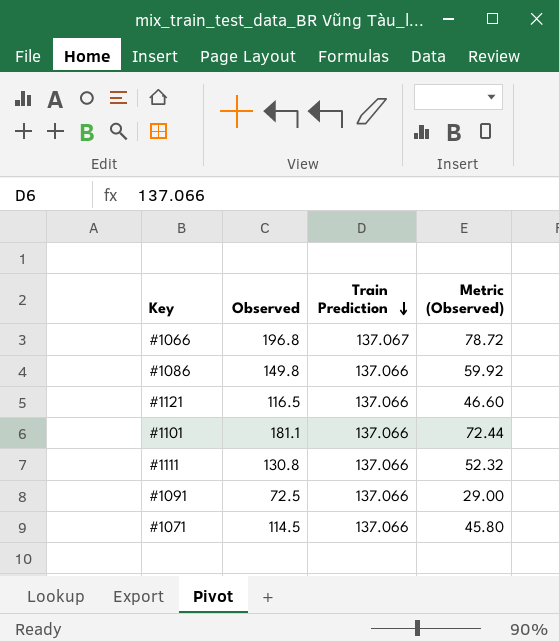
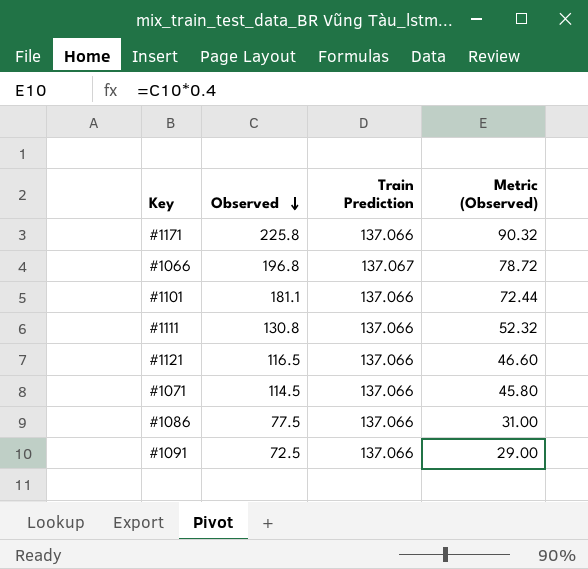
row order: Train Prediction descending -> Observed descending
row #1171: none -> 225.8 | 137.066 | 90.32
#1086 | Observed: 149.8 -> 77.5
#1086 | Metric (Observed): 59.92 -> 31.00

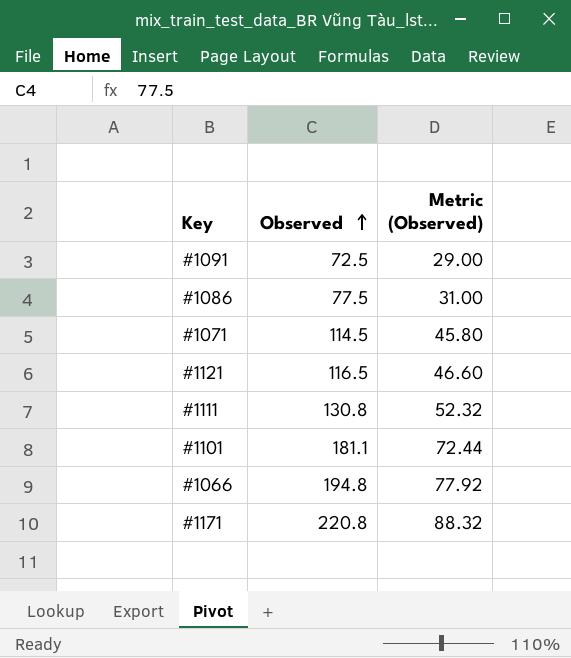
row order: Observed descending -> Observed ascending
column Train Prediction | position: 3 -> none
#1066 | Observed: 196.8 -> 194.8
#1066 | Metric (Observed): 78.72 -> 77.92
#1171 | Observed: 225.8 -> 220.8
#1171 | Metric (Observed): 90.32 -> 88.32

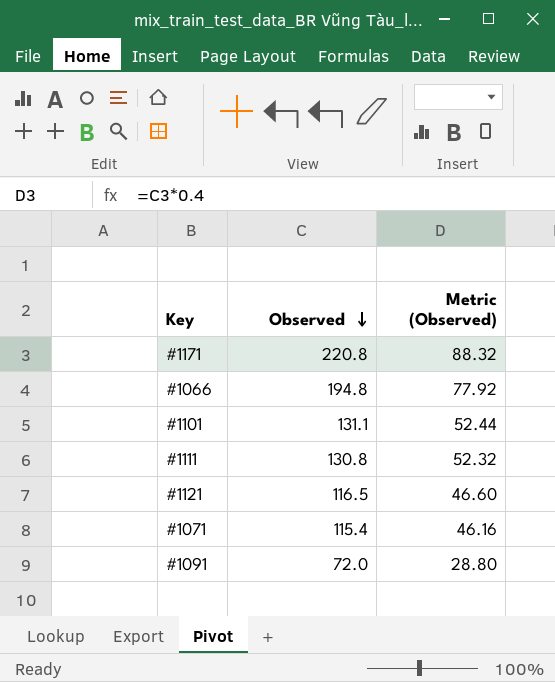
row order: Observed ascending -> Observed descending
row #1086: 77.5 | 31.00 -> none
#1101 | Observed: 181.1 -> 131.1
#1101 | Metric (Observed): 72.44 -> 52.44
#1071 | Observed: 114.5 -> 115.4
#1071 | Metric (Observed): 45.80 -> 46.16
#1091 | Observed: 72.5 -> 72.0
#1091 | Metric (Observed): 29.00 -> 28.80

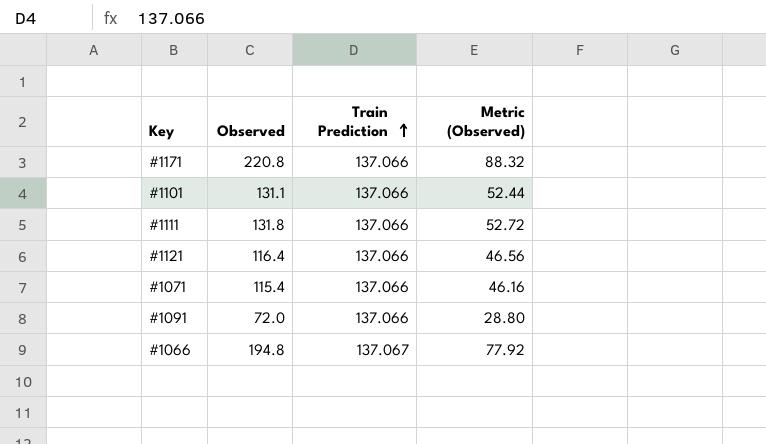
row order: Observed descending -> Train Prediction ascending
column Train Prediction | position: none -> 3
#1111 | Observed: 130.8 -> 131.8
#1111 | Metric (Observed): 52.32 -> 52.72
#1121 | Observed: 116.5 -> 116.4
#1121 | Metric (Observed): 46.60 -> 46.56

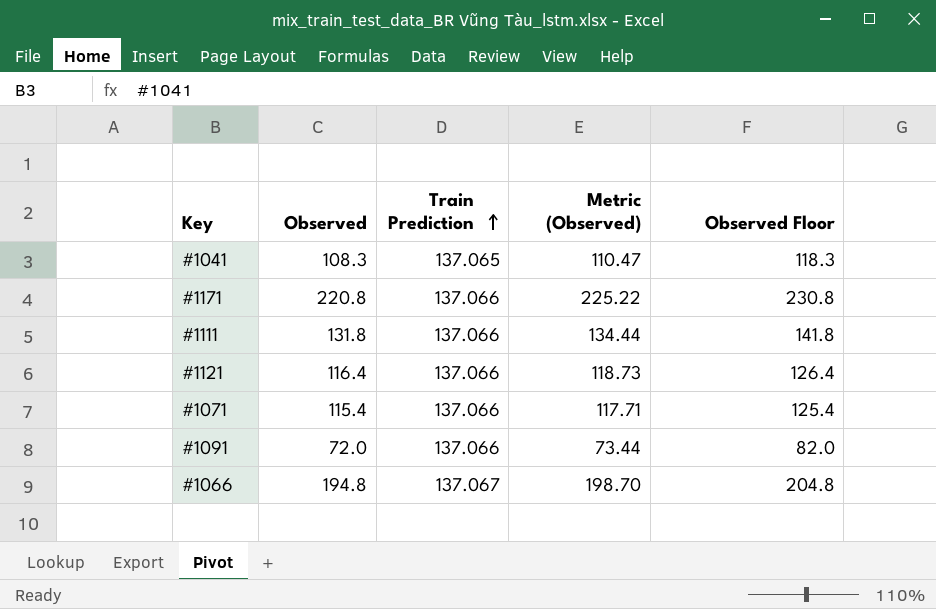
column Metric (Observed) | formula: [Observed] * 0.4 -> [Observed] * 1.02
column Observed Floor | formula: none -> [Observed] + 10
row #1101: 131.1 | 137.066 | 52.44 -> none
row #1041: none -> 108.3 | 137.065 | 110.47 | 118.3

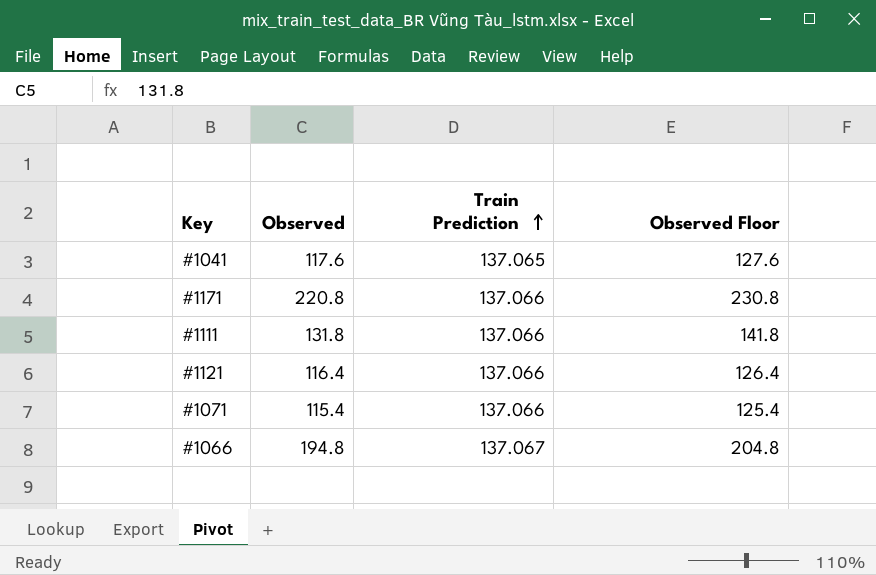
column Metric (Observed) | formula: [Observed] * 1.02 -> none
row #1091: 72.0 | 137.066 | 73.44 | 82.0 -> none
#1041 | Observed: 108.3 -> 117.6
#1041 | Observed Floor: 118.3 -> 127.6

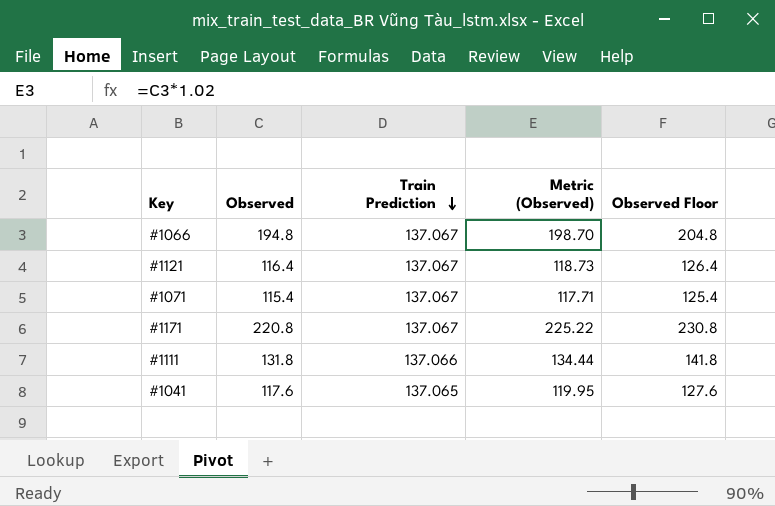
row order: Train Prediction ascending -> Train Prediction descending
column Metric (Observed) | formula: none -> [Observed] * 1.02
#1121 | Train Prediction: 137.066 -> 137.067
#1071 | Train Prediction: 137.066 -> 137.067
#1171 | Train Prediction: 137.066 -> 137.067

